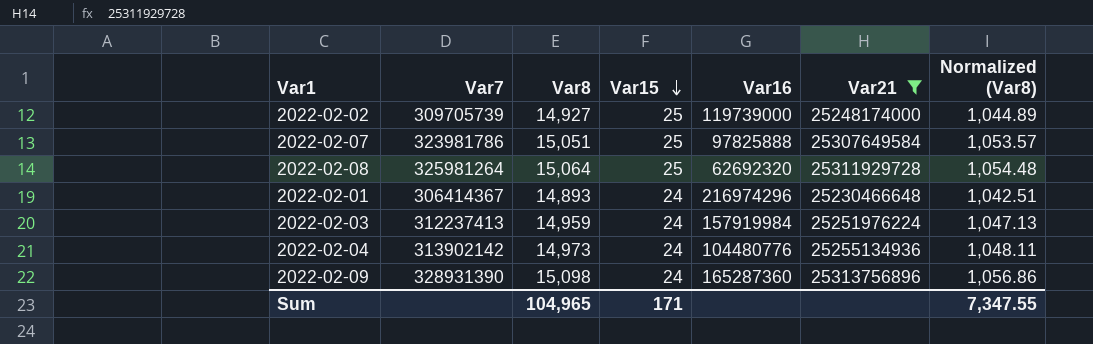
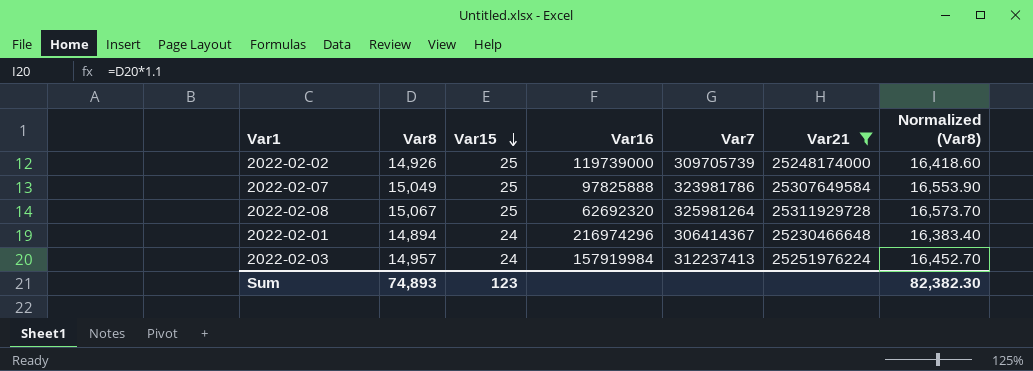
column Var7 | position: 2 -> 5
column Normalized (Var8) | formula: [Var8] * 0.07 -> [Var8] * 1.1
row 2022-02-04: 313902142 | 14,973 | 24 | 104480776 | 25255134936 | 1,048.11 -> none
row 2022-02-09: 328931390 | 15,098 | 24 | 165287360 | 25313756896 | 1,056.86 -> none
2022-02-02 | Var8: 14,927 -> 14,926
2022-02-07 | Var8: 15,051 -> 15,049
2022-02-08 | Var8: 15,064 -> 15,067
2022-02-01 | Var8: 14,893 -> 14,894
2022-02-03 | Var8: 14,959 -> 14,957
Sum | Var8: 104,965 -> 74,893
Sum | Var15: 171 -> 123
Sum | Normalized (Var8): 7,347.55 -> 82,382.30

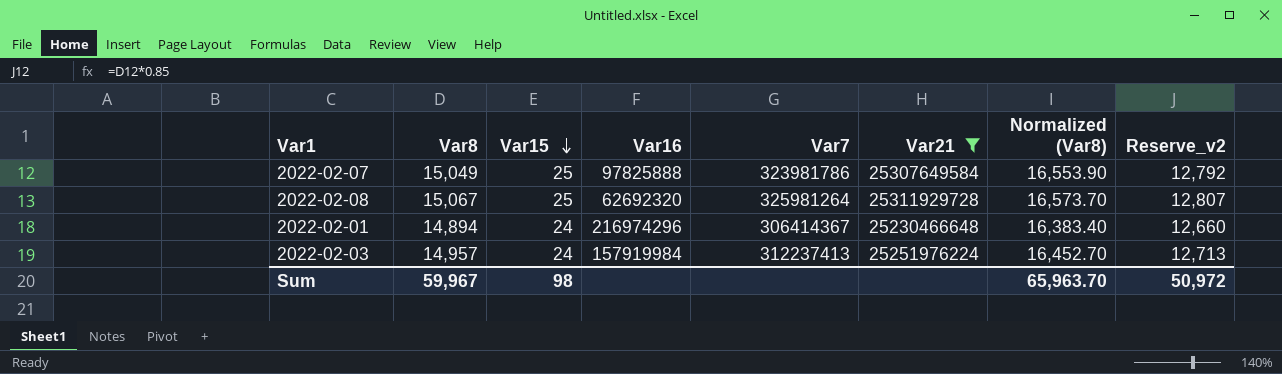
column Reserve_v2 | formula: none -> [Var8] * 0.85
row 2022-02-02: 14,926 | 25 | 119739000 | 309705739 | 25248174000 | 16,418.60 -> none
Sum | Var8: 74,893 -> 59,967
Sum | Var15: 123 -> 98
Sum | Normalized (Var8): 82,382.30 -> 65,963.70

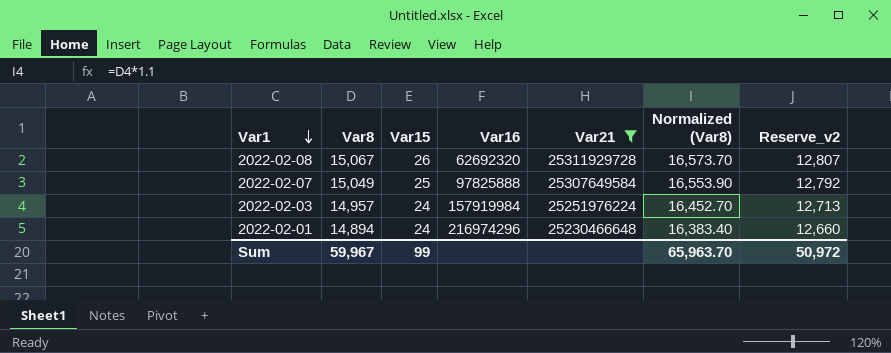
row order: Var15 descending -> Var1 descending
column Var7 | position: 5 -> none
2022-02-08 | Var15: 25 -> 26
Sum | Var15: 98 -> 99

